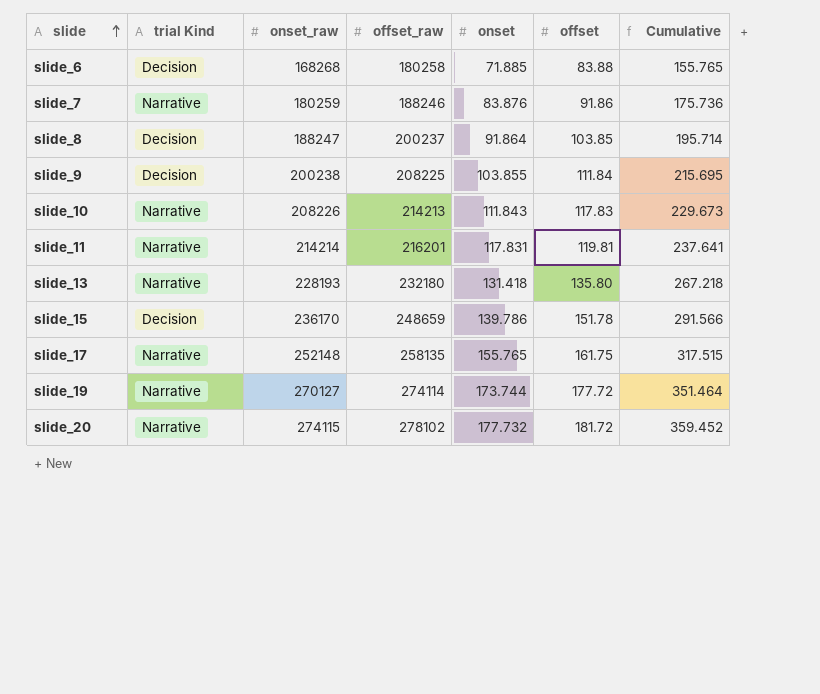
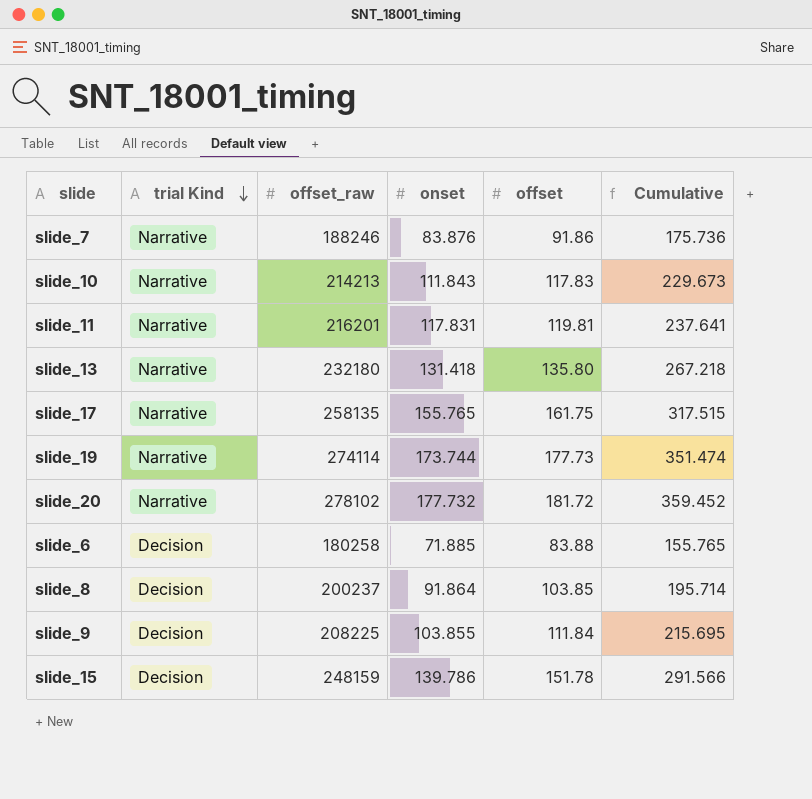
row order: slide ascending -> trial Kind descending
column onset_raw | position: 3 -> none
slide_19 | offset: 177.72 -> 177.73
slide_19 | Cumulative: 351.464 -> 351.474
slide_15 | offset_raw: 248659 -> 248159

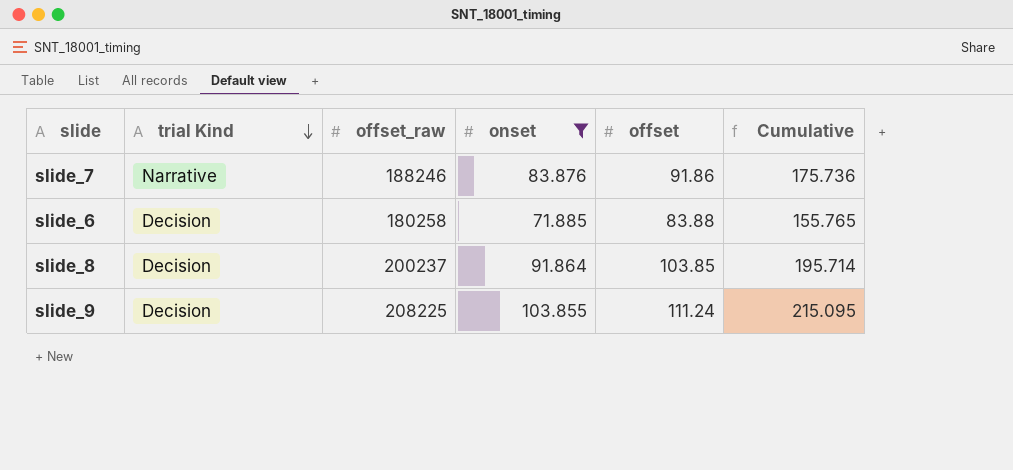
filter: none -> onset <= 103.855
slide_9 | offset: 111.84 -> 111.24
slide_9 | Cumulative: 215.695 -> 215.095

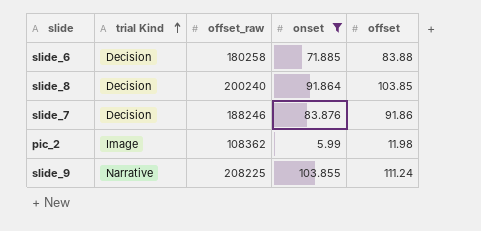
row order: trial Kind descending -> trial Kind ascending
column Cumulative | formula: [onset] + [offset] -> none
slide_8 | offset_raw: 200237 -> 200240
slide_7 | trial Kind: Narrative -> Decision
row pic_2: none -> Image | 108362 | 5.99 | 11.98
slide_9 | trial Kind: Decision -> Narrative

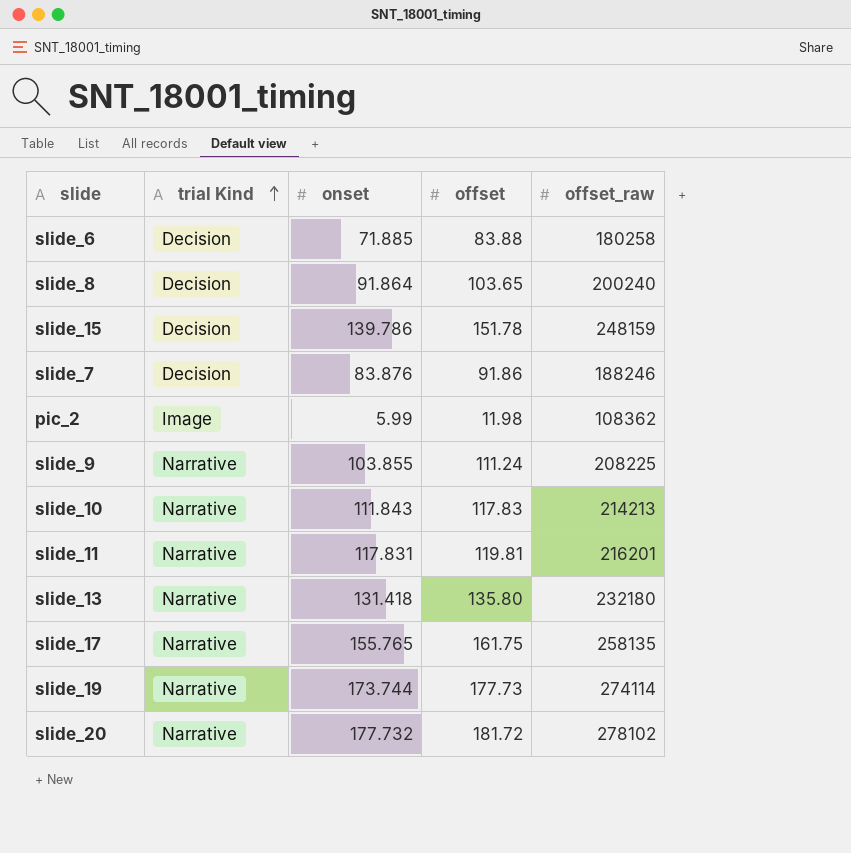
filter: onset <= 103.855 -> none
column offset_raw | position: 3 -> 5
slide_8 | offset: 103.85 -> 103.65

